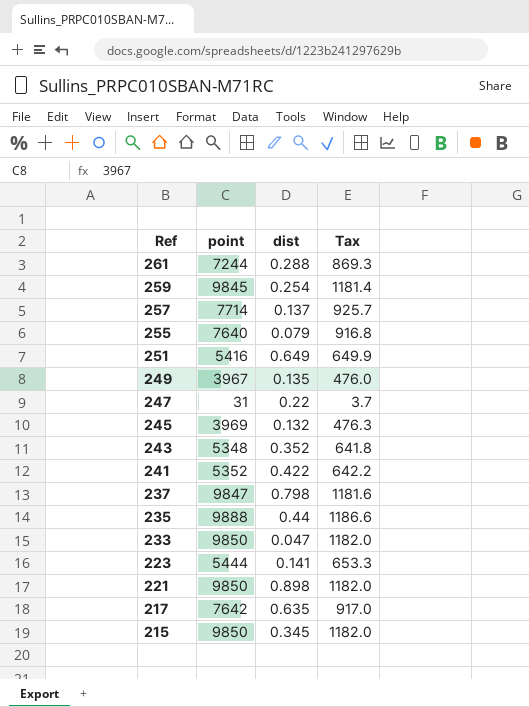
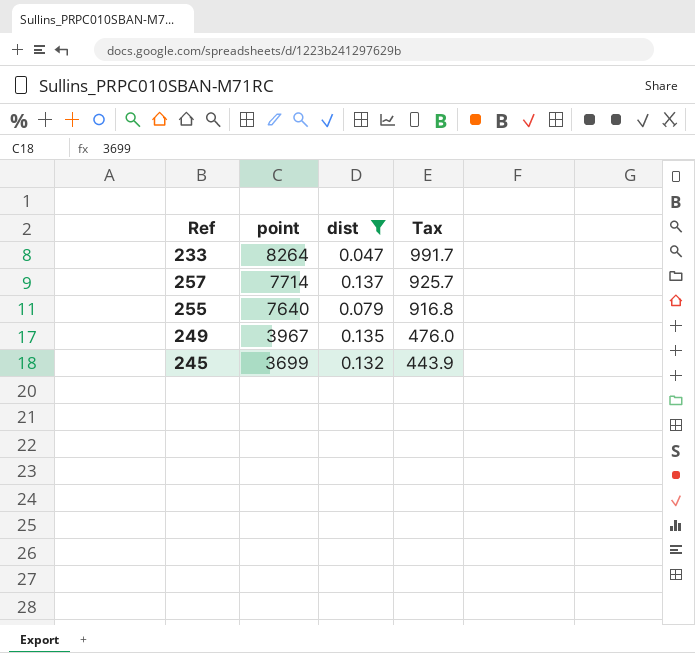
filter: none -> dist <= 0.137
row order: Ref descending -> point descending
233 | point: 9850 -> 8264
233 | Tax: 1182.0 -> 991.7
245 | point: 3969 -> 3699
245 | Tax: 476.3 -> 443.9

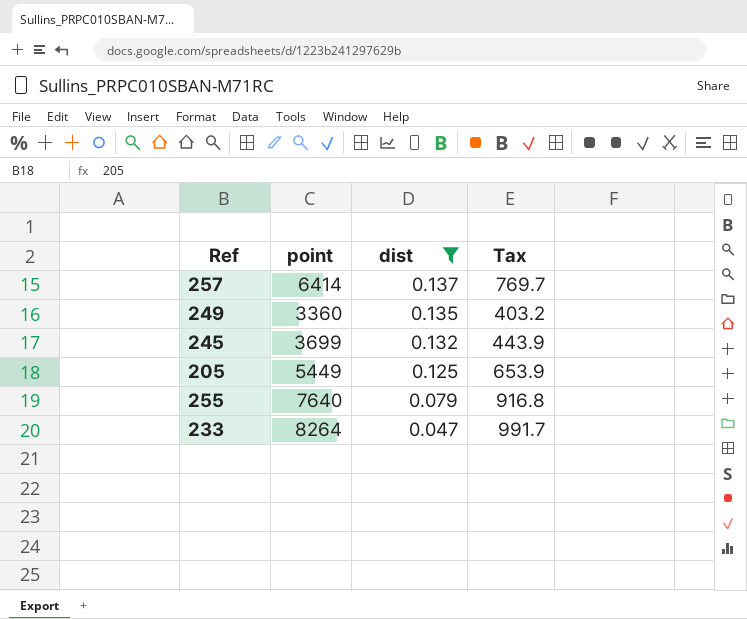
row order: point descending -> dist descending
257 | point: 7714 -> 6414
257 | Tax: 925.7 -> 769.7
249 | point: 3967 -> 3360
249 | Tax: 476.0 -> 403.2
row 205: none -> 5449 | 0.125 | 653.9

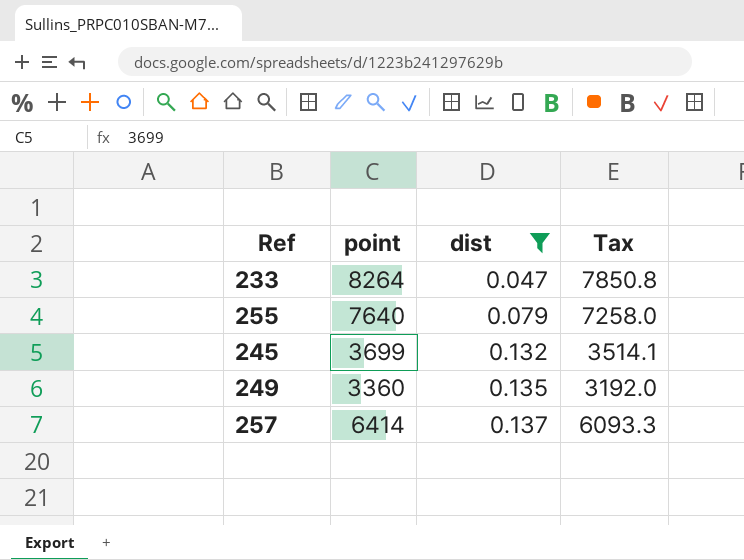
row order: dist descending -> dist ascending
column Tax | formula: [point] * 0.12 -> [point] * 0.95
row 205: 5449 | 0.125 | 653.9 -> none

